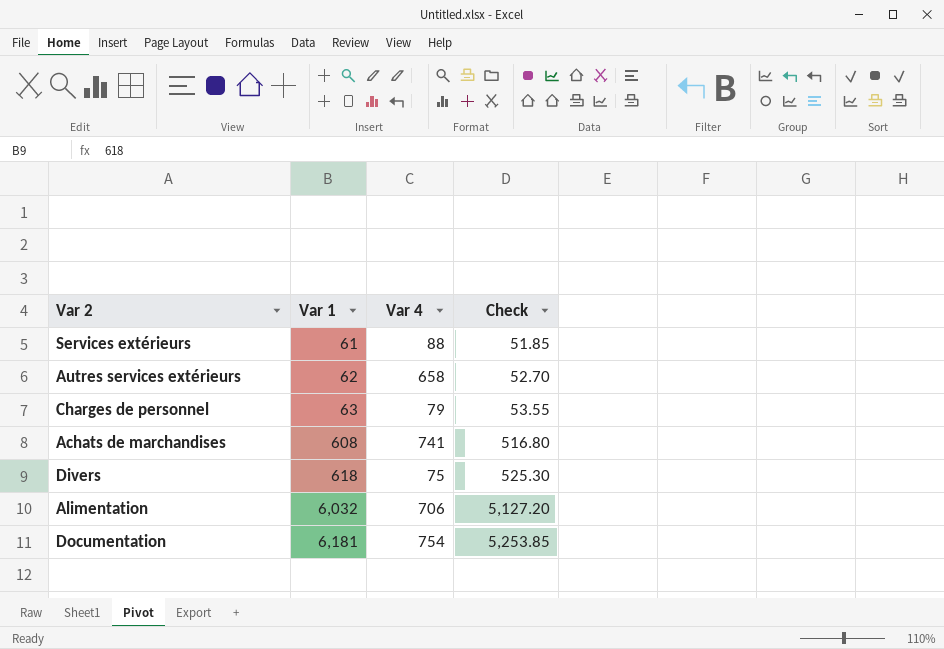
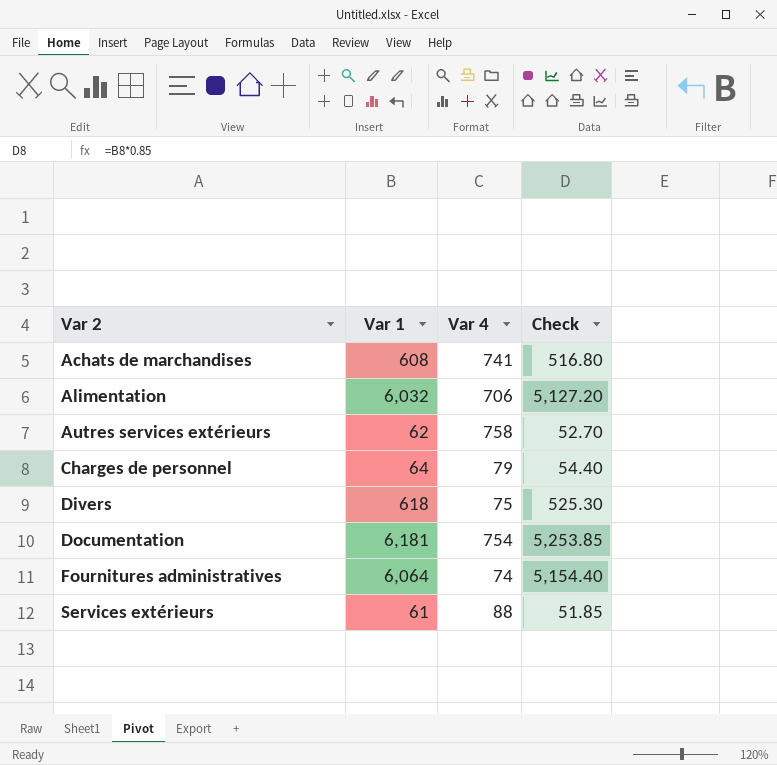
row order: Var 1 ascending -> Var 2 ascending
Autres services extérieurs | Var 4: 658 -> 758
Charges de personnel | Var 1: 63 -> 64
Charges de personnel | Check: 53.55 -> 54.40
row Fournitures administratives: none -> 6,064 | 74 | 5,154.40

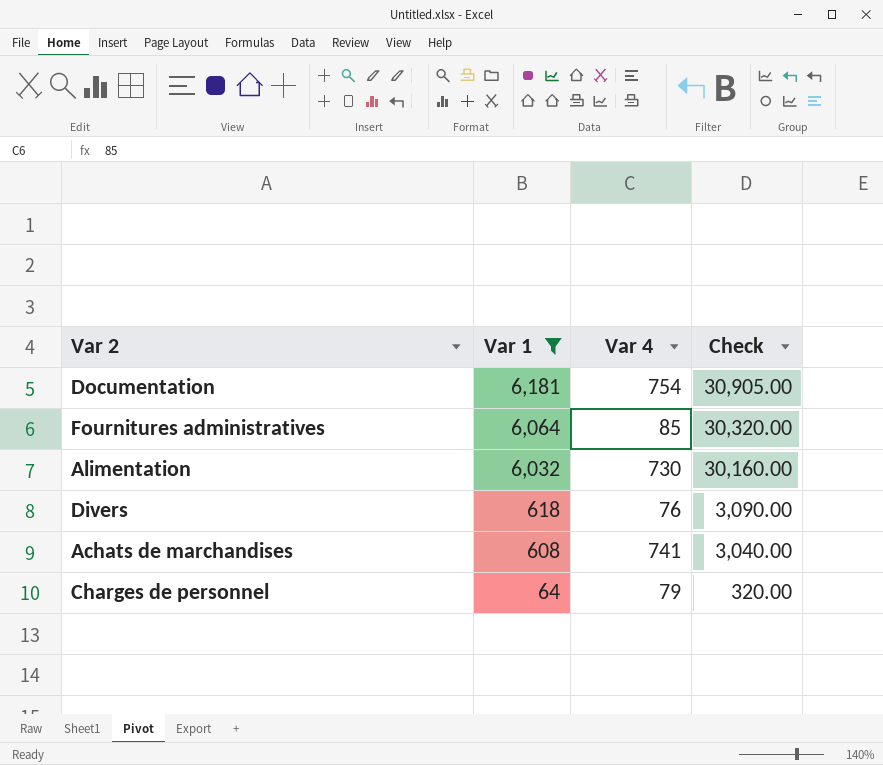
filter: none -> Var 1 >= 64
row order: Var 2 ascending -> Var 1 descending
column Check | formula: [Var 1] * 0.85 -> [Var 1] * 5
Fournitures administratives | Var 4: 74 -> 85
Alimentation | Var 4: 706 -> 730
Divers | Var 4: 75 -> 76

